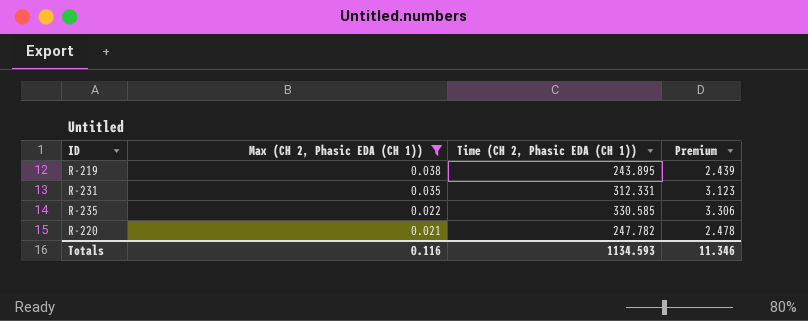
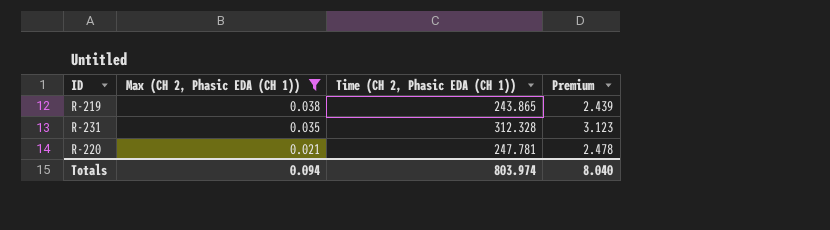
row R-235: 0.022 | 330.585 | 3.306 -> none
R-219 | Time (CH 2, Phasic EDA (CH 1)): 243.895 -> 243.865
R-231 | Time (CH 2, Phasic EDA (CH 1)): 312.331 -> 312.328
R-220 | Time (CH 2, Phasic EDA (CH 1)): 247.782 -> 247.781
Totals | Max (CH 2, Phasic EDA (CH 1)): 0.116 -> 0.094
Totals | Time (CH 2, Phasic EDA (CH 1)): 1134.593 -> 803.974
Totals | Premium: 11.346 -> 8.040

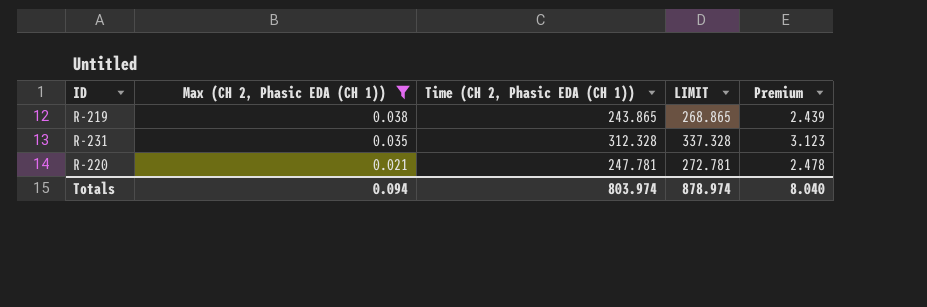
column LIMIT | formula: none -> [Time (CH 2, Phasic EDA (CH 1))] + 25

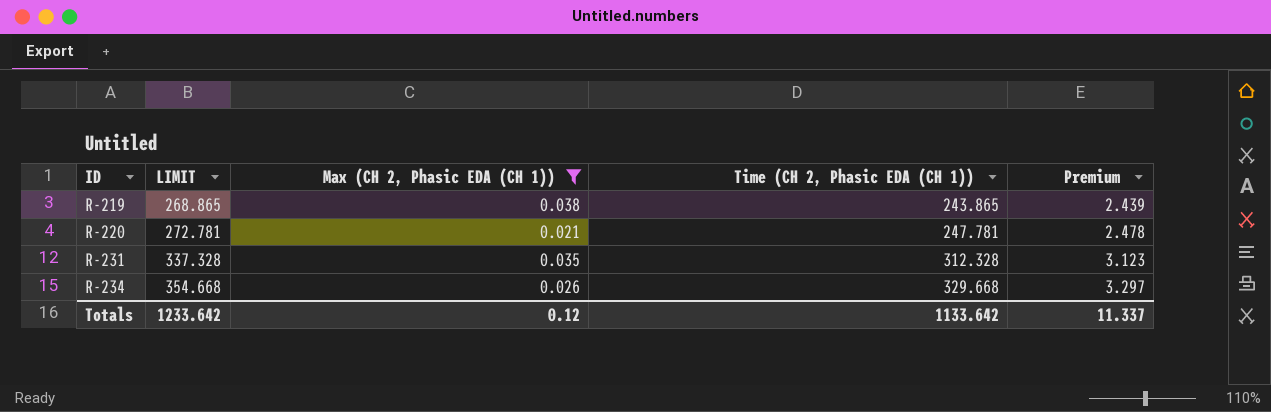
row order: Max (CH 2, Phasic EDA (CH 1)) descending -> ID ascending
column LIMIT | position: 4 -> 2
row R-234: none -> 354.668 | 0.026 | 329.668 | 3.297
Totals | LIMIT: 878.974 -> 1233.642
Totals | Max (CH 2, Phasic EDA (CH 1)): 0.094 -> 0.12
Totals | Time (CH 2, Phasic EDA (CH 1)): 803.974 -> 1133.642
Totals | Premium: 8.040 -> 11.337

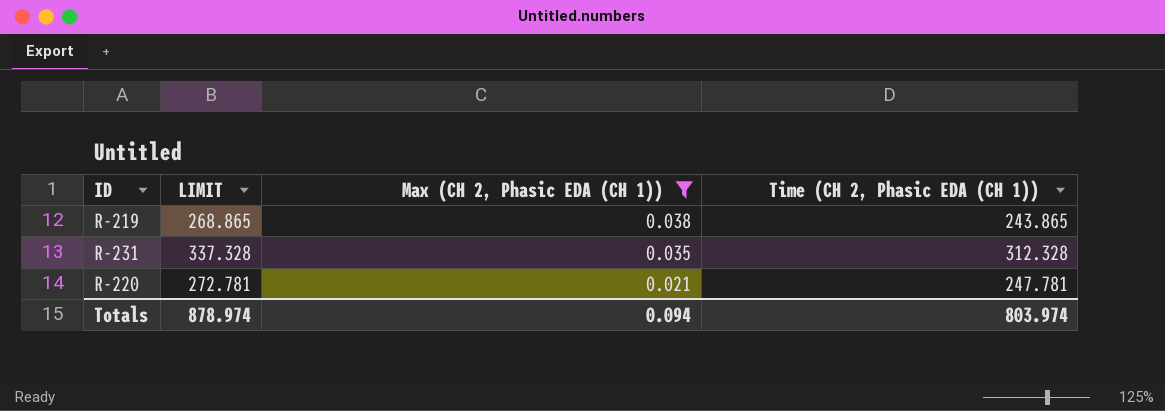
row order: ID ascending -> Max (CH 2, Phasic EDA (CH 1)) descending
column Premium | formula: [Time (CH 2, Phasic EDA (CH 1))] * 0.01 -> none
row R-234: 354.668 | 0.026 | 329.668 | 3.297 -> none
Totals | LIMIT: 1233.642 -> 878.974
Totals | Max (CH 2, Phasic EDA (CH 1)): 0.12 -> 0.094
Totals | Time (CH 2, Phasic EDA (CH 1)): 1133.642 -> 803.974

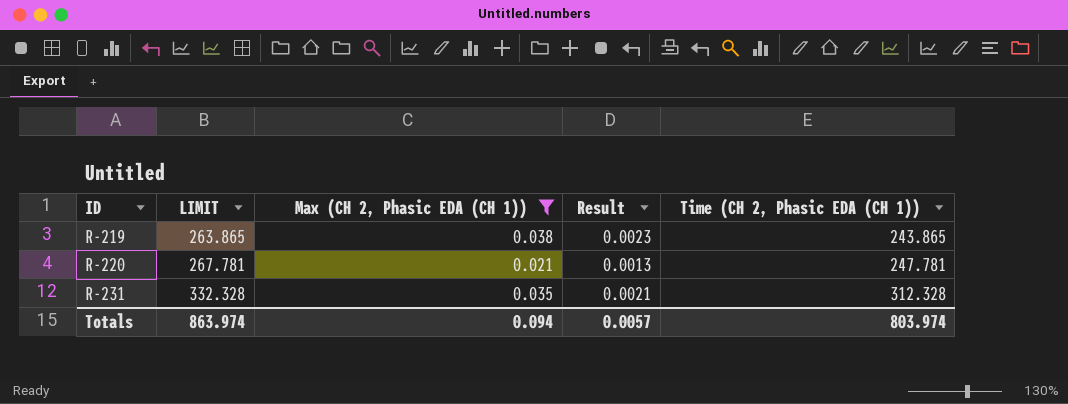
row order: Max (CH 2, Phasic EDA (CH 1)) descending -> ID ascending
column LIMIT | formula: [Time (CH 2, Phasic EDA (CH 1))] + 25 -> [Time (CH 2, Phasic EDA (CH 1))] + 20
column Result | formula: none -> [Max (CH 2, Phasic EDA (CH 1))] * 0.06
Totals | LIMIT: 878.974 -> 863.974

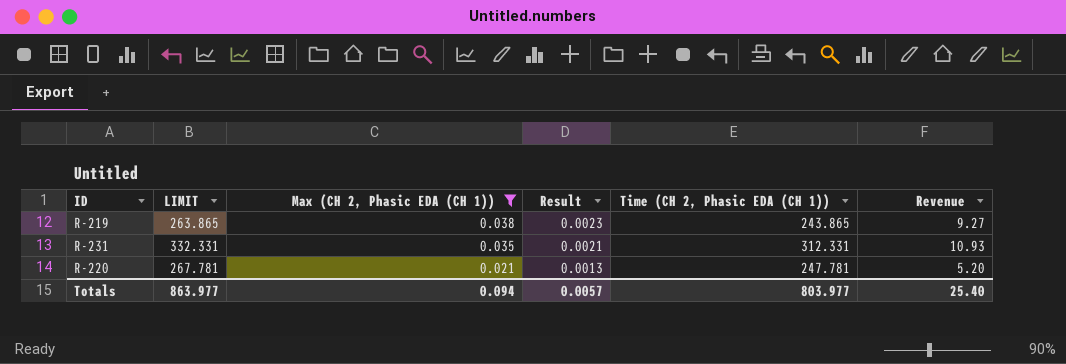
row order: ID ascending -> Max (CH 2, Phasic EDA (CH 1)) descending
column Revenue | formula: none -> [Max (CH 2, Phasic EDA (CH 1))] * [Time (CH 2, Phasic EDA (CH 1))]
R-231 | LIMIT: 332.328 -> 332.331
R-231 | Time (CH 2, Phasic EDA (CH 1)): 312.328 -> 312.331
Totals | LIMIT: 863.974 -> 863.977
Totals | Time (CH 2, Phasic EDA (CH 1)): 803.974 -> 803.977

